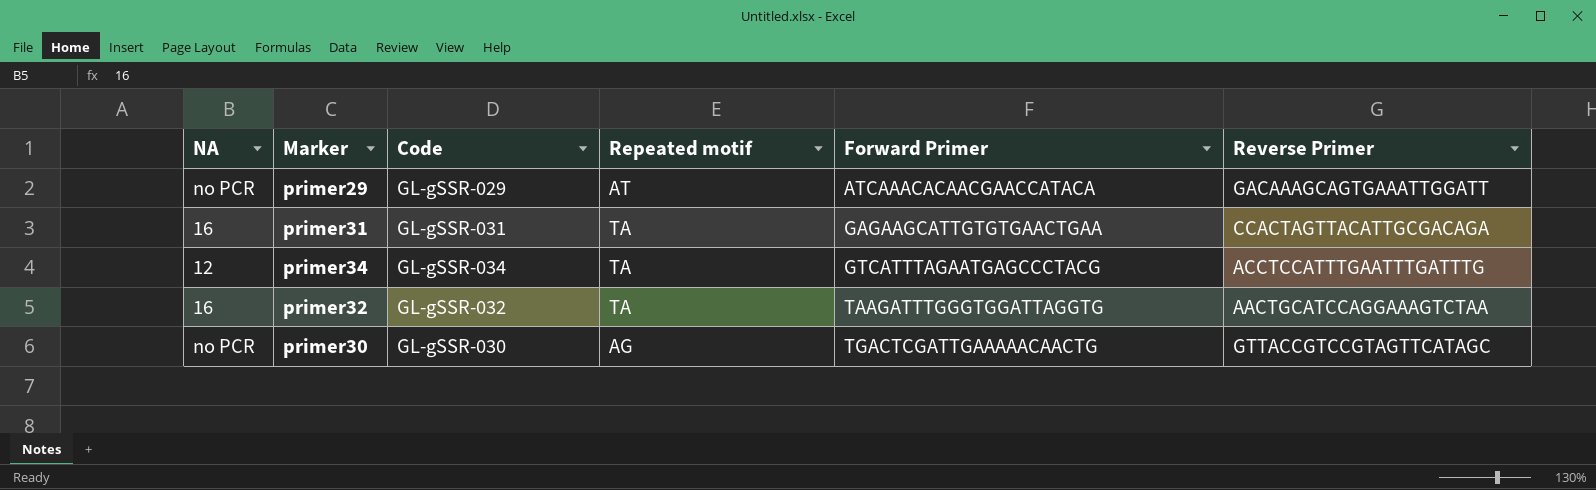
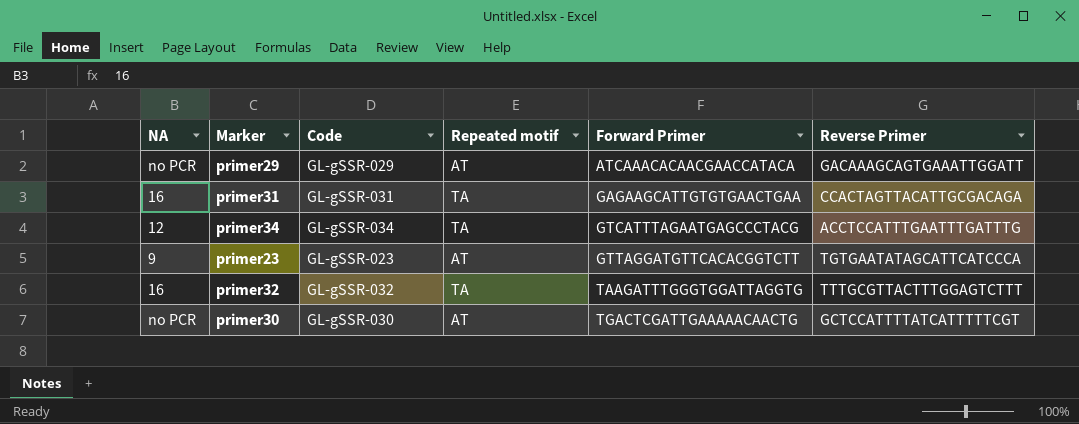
row primer23: none -> 9 | GL-gSSR-023 | AT | GTTAGGATGTTCACACGGTCTT | TGTGAATATAGCATTCATCCCA
primer32 | Reverse Primer: AACTGCATCCAGGAAAGTCTAA -> TTTGCGTTACTTTGGAGTCTTT
primer30 | Repeated motif: AG -> AT
primer30 | Reverse Primer: GTTACCGTCCGTAGTTCATAGC -> GCTCCATTTTATCATTTTTCGT

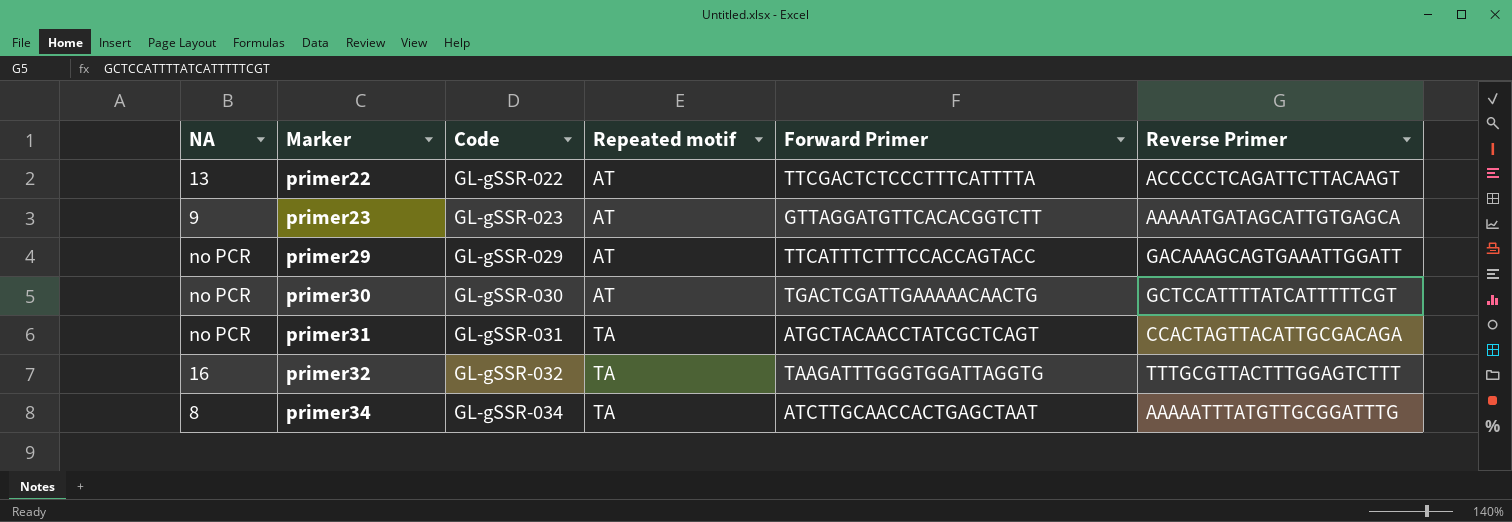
row order: Forward Primer ascending -> Marker ascending
row primer22: none -> 13 | GL-gSSR-022 | AT | TTCGACTCTCCCTTTCATTTTA | ACCCCCTCAGATTCTTACAAGT
primer23 | Reverse Primer: TGTGAATATAGCATTCATCCCA -> AAAAATGATAGCATTGTGAGCA
primer29 | Forward Primer: ATCAAACACAACGAACCATACA -> TTCATTTCTTTCCACCAGTACC
primer31 | NA: 16 -> no PCR
primer31 | Forward Primer: GAGAAGCATTGTGTGAACTGAA -> ATGCTACAACCTATCGCTCAGT
primer34 | NA: 12 -> 8
primer34 | Forward Primer: GTCATTTAGAATGAGCCCTACG -> ATCTTGCAACCACTGAGCTAAT
primer34 | Reverse Primer: ACCTCCATTTGAATTTGATTTG -> AAAAATTTATGTTGCGGATTTG

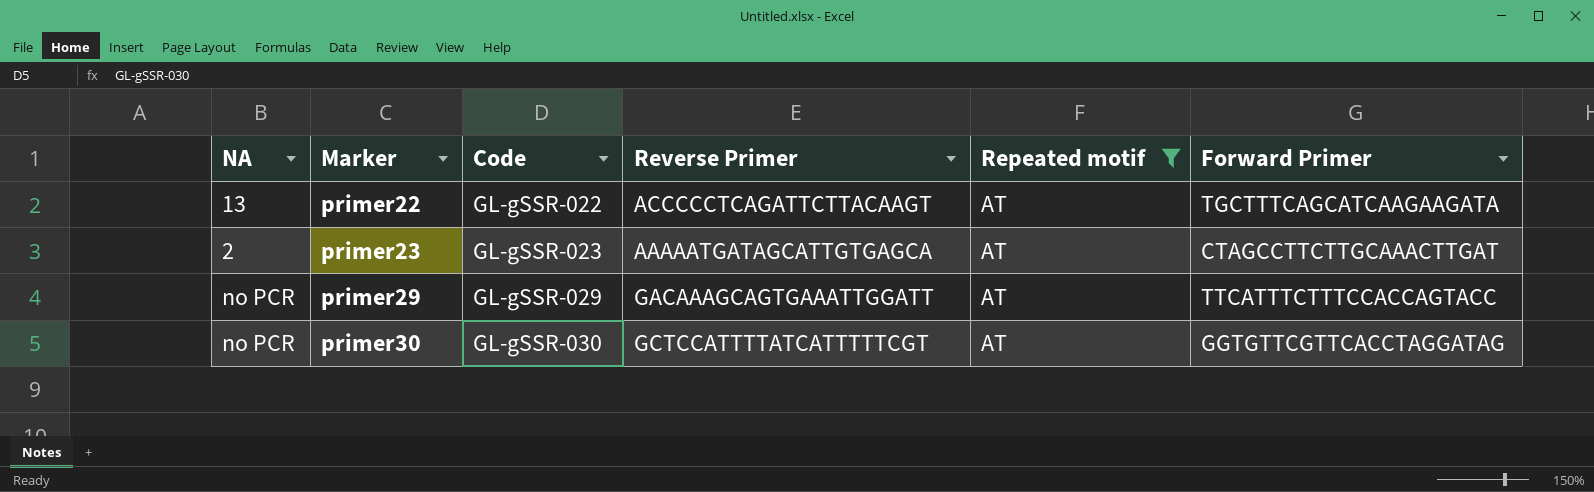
filter: none -> Repeated motif = AT
column Reverse Primer | position: 6 -> 4
primer22 | Forward Primer: TTCGACTCTCCCTTTCATTTTA -> TGCTTTCAGCATCAAGAAGATA
primer23 | NA: 9 -> 2
primer23 | Forward Primer: GTTAGGATGTTCACACGGTCTT -> CTAGCCTTCTTGCAAACTTGAT
primer30 | Forward Primer: TGACTCGATTGAAAAACAACTG -> GGTGTTCGTTCACCTAGGATAG

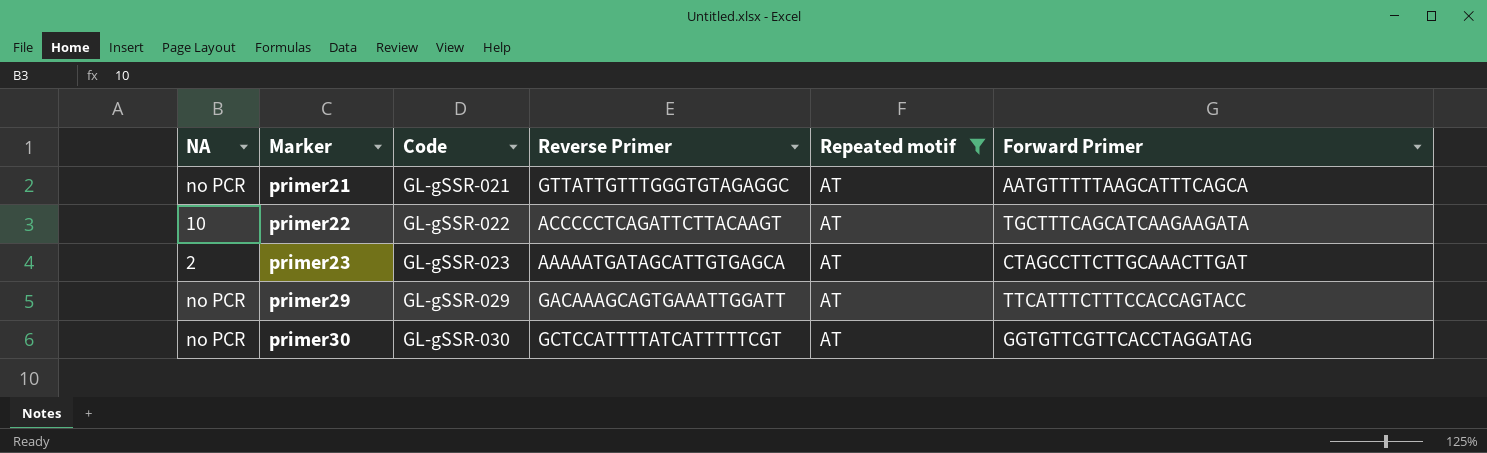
row primer21: none -> no PCR | GL-gSSR-021 | GTTATTGTTTGGGTGTAGAGGC | AT | AATGTTTTTAAGCATTTCAGCA
primer22 | NA: 13 -> 10

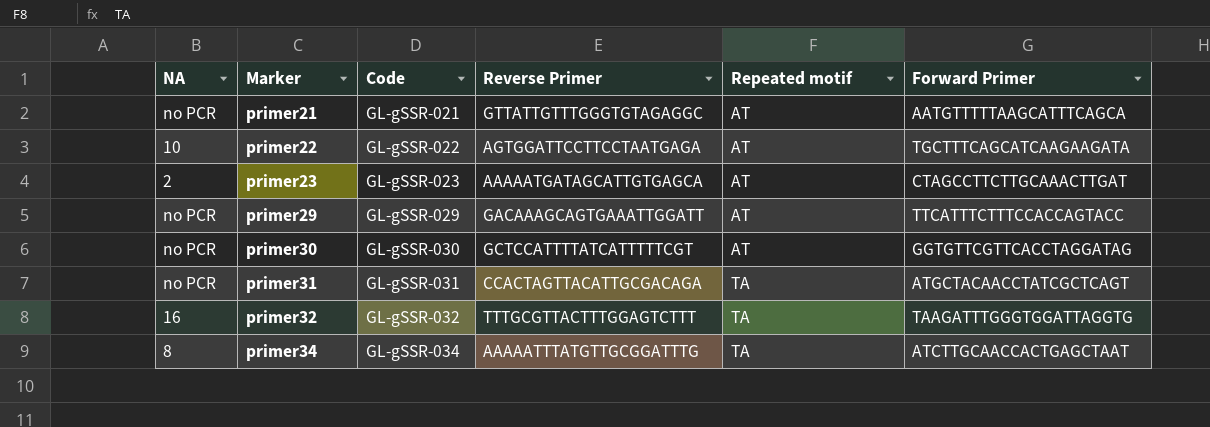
filter: Repeated motif = AT -> none
primer22 | Reverse Primer: ACCCCCTCAGATTCTTACAAGT -> AGTGGATTCCTTCCTAATGAGA

